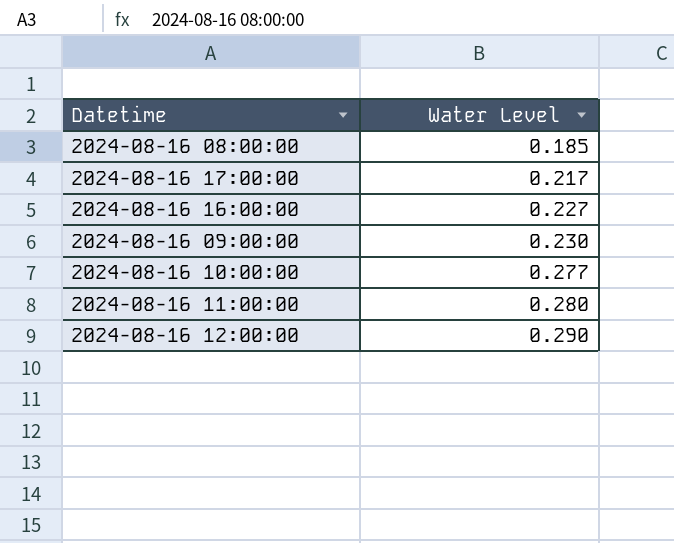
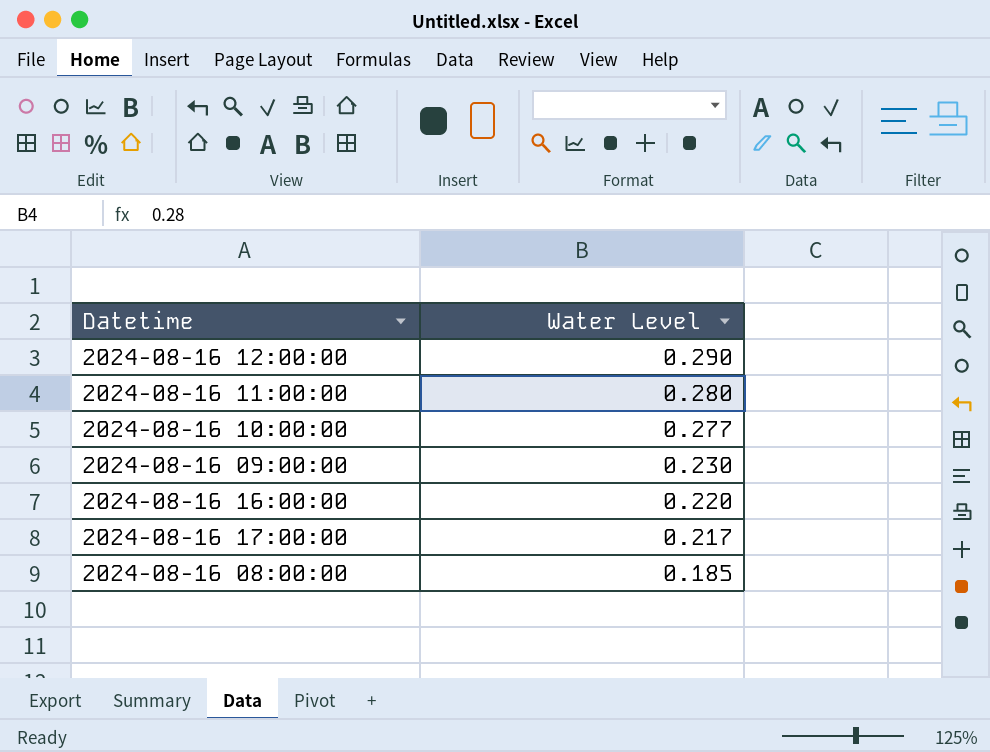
row order: Water Level ascending -> Water Level descending
2024-08-16 16:00:00 | Water Level: 0.227 -> 0.220

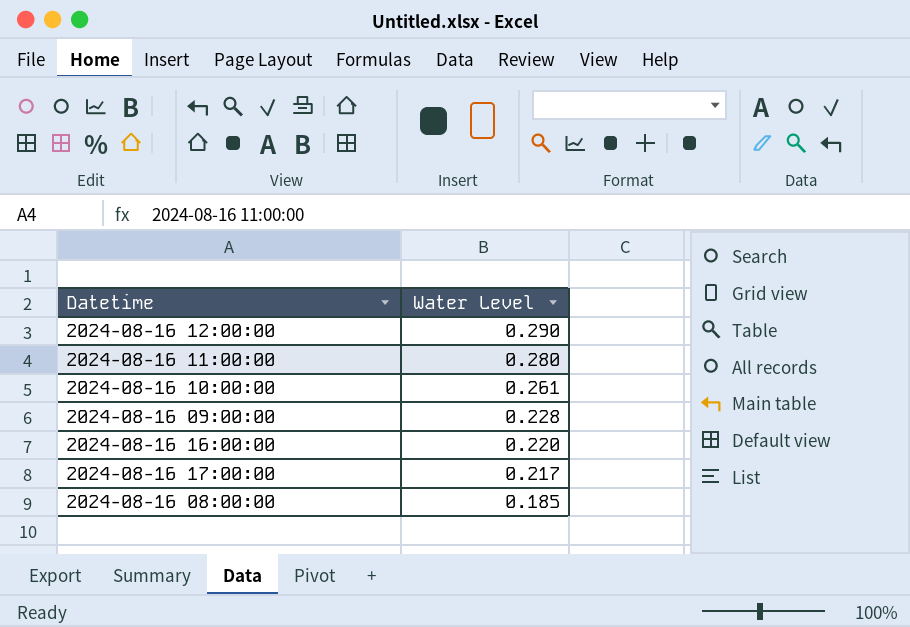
2024-08-16 10:00:00 | Water Level: 0.277 -> 0.261
2024-08-16 09:00:00 | Water Level: 0.230 -> 0.228

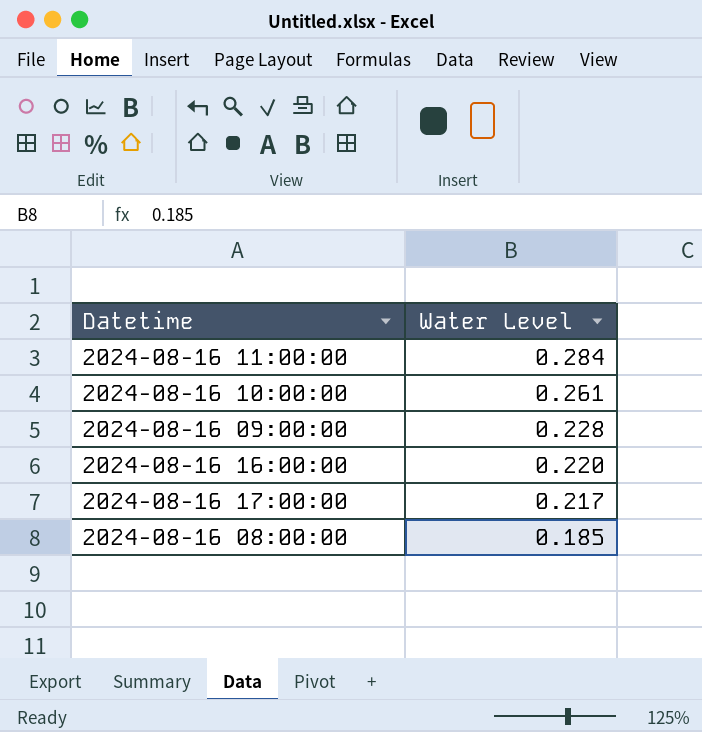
row 2024-08-16 12:00:00: 0.290 -> none
2024-08-16 11:00:00 | Water Level: 0.280 -> 0.284

